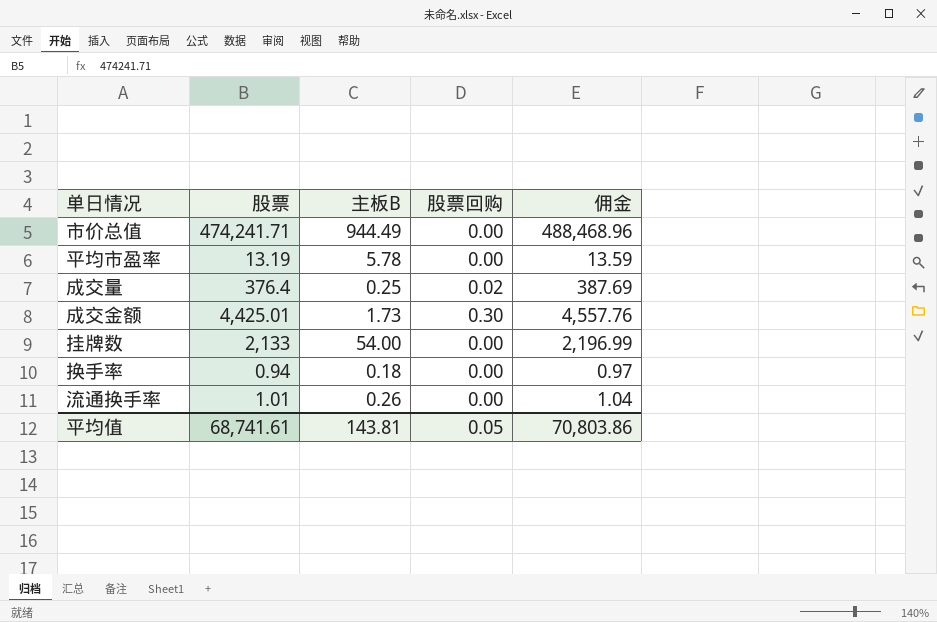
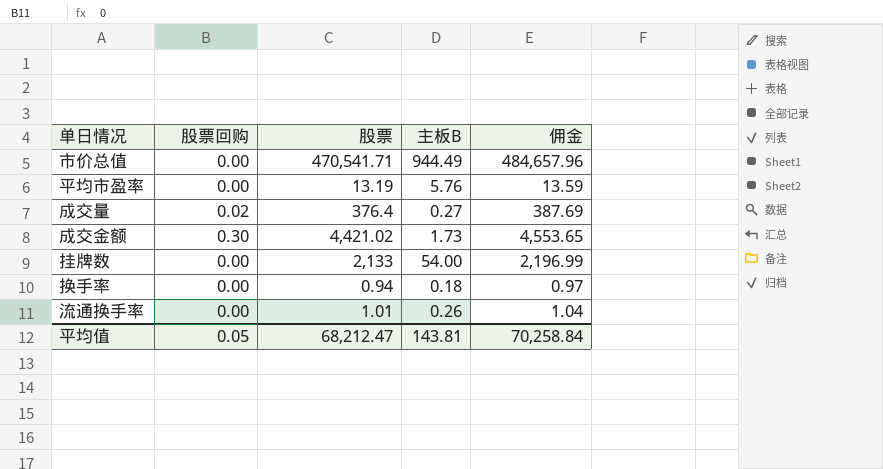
column 股票回购 | position: 4 -> 2
市价总值 | 股票: 474,241.71 -> 470,541.71
市价总值 | 佣金: 488,468.96 -> 484,657.96
平均市盈率 | 主板B: 5.78 -> 5.76
成交量 | 主板B: 0.25 -> 0.27
成交金额 | 股票: 4,425.01 -> 4,421.02
成交金额 | 佣金: 4,557.76 -> 4,553.65
平均值 | 股票: 68,741.61 -> 68,212.47
平均值 | 佣金: 70,803.86 -> 70,258.84

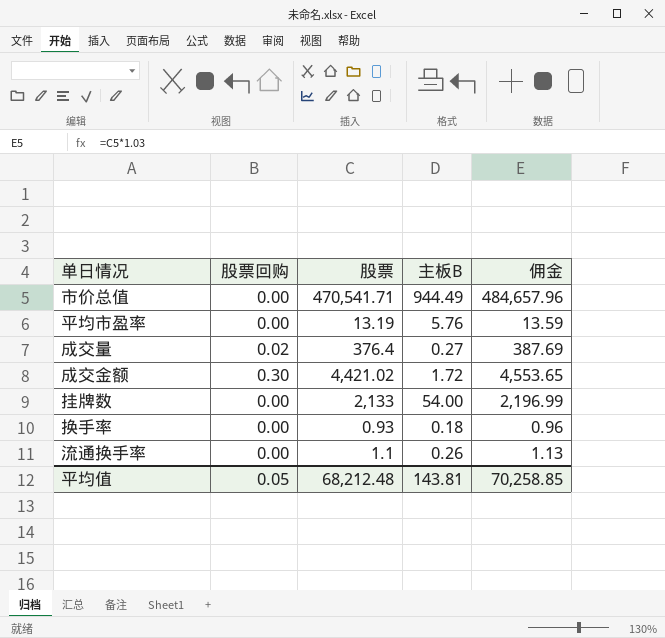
成交金额 | 主板B: 1.73 -> 1.72
换手率 | 股票: 0.94 -> 0.93
换手率 | 佣金: 0.97 -> 0.96
流通换手率 | 股票: 1.01 -> 1.1
流通换手率 | 佣金: 1.04 -> 1.13
平均值 | 股票: 68,212.47 -> 68,212.48
平均值 | 佣金: 70,258.84 -> 70,258.85

